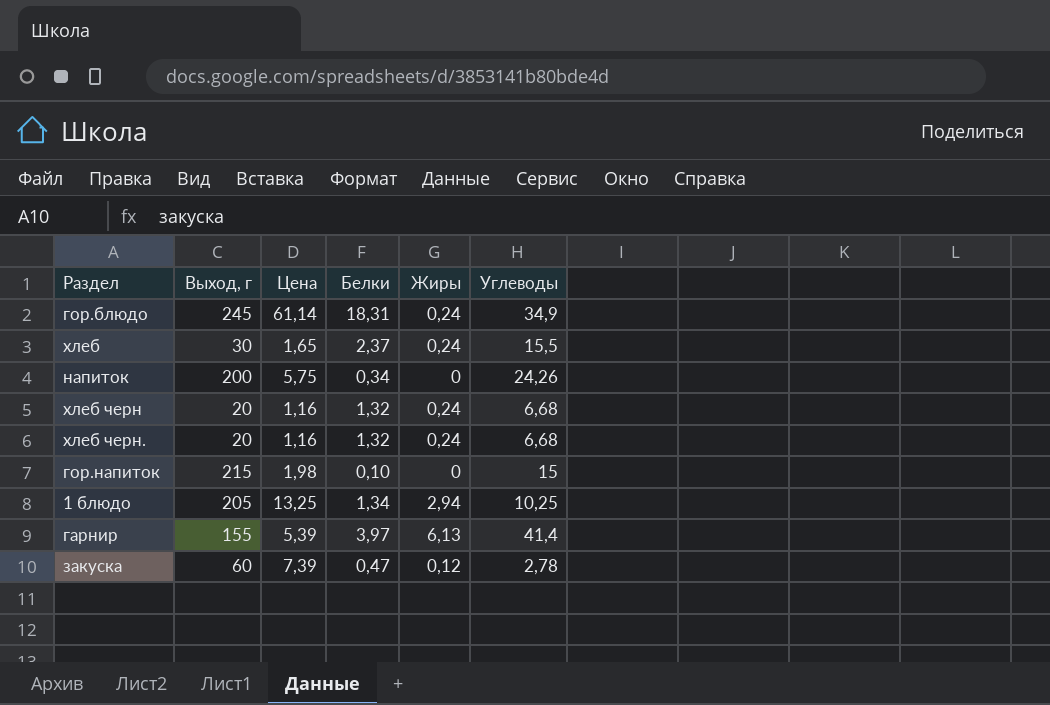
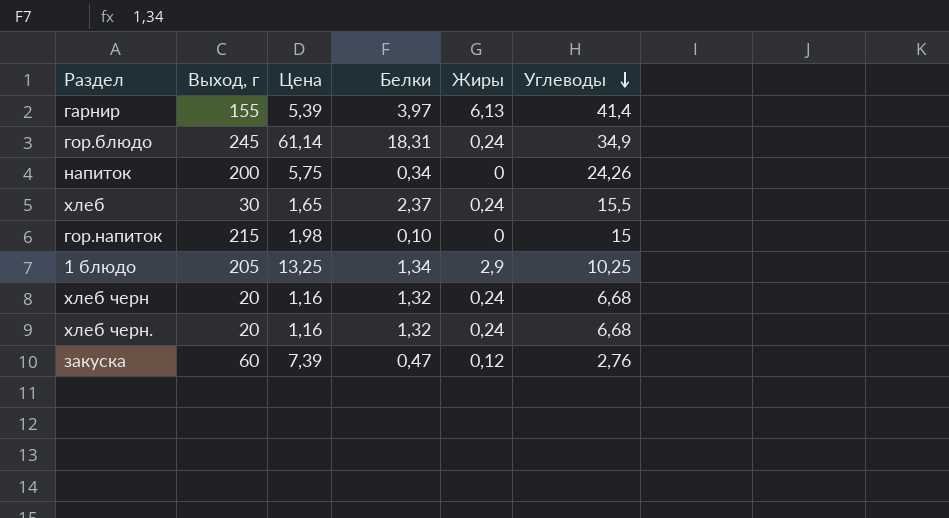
row order: none -> Углеводы descending
1 блюдо | Жиры: 2,94 -> 2,9
закуска | Углеводы: 2,78 -> 2,76

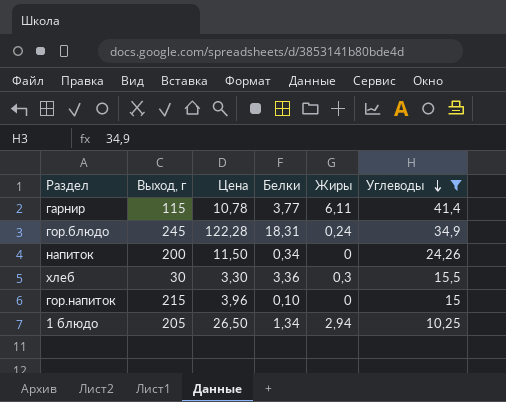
filter: none -> Углеводы >= 10,25
гарнир | Выход, г: 155 -> 115
гарнир | Цена: 5,39 -> 10,78
гарнир | Белки: 3,97 -> 3,77
гарнир | Жиры: 6,13 -> 6,11
гор.блюдо | Цена: 61,14 -> 122,28
напиток | Цена: 5,75 -> 11,50
хлеб | Цена: 1,65 -> 3,30
хлеб | Белки: 2,37 -> 3,36
хлеб | Жиры: 0,24 -> 0,3
гор.напиток | Цена: 1,98 -> 3,96
1 блюдо | Цена: 13,25 -> 26,50
1 блюдо | Жиры: 2,9 -> 2,94

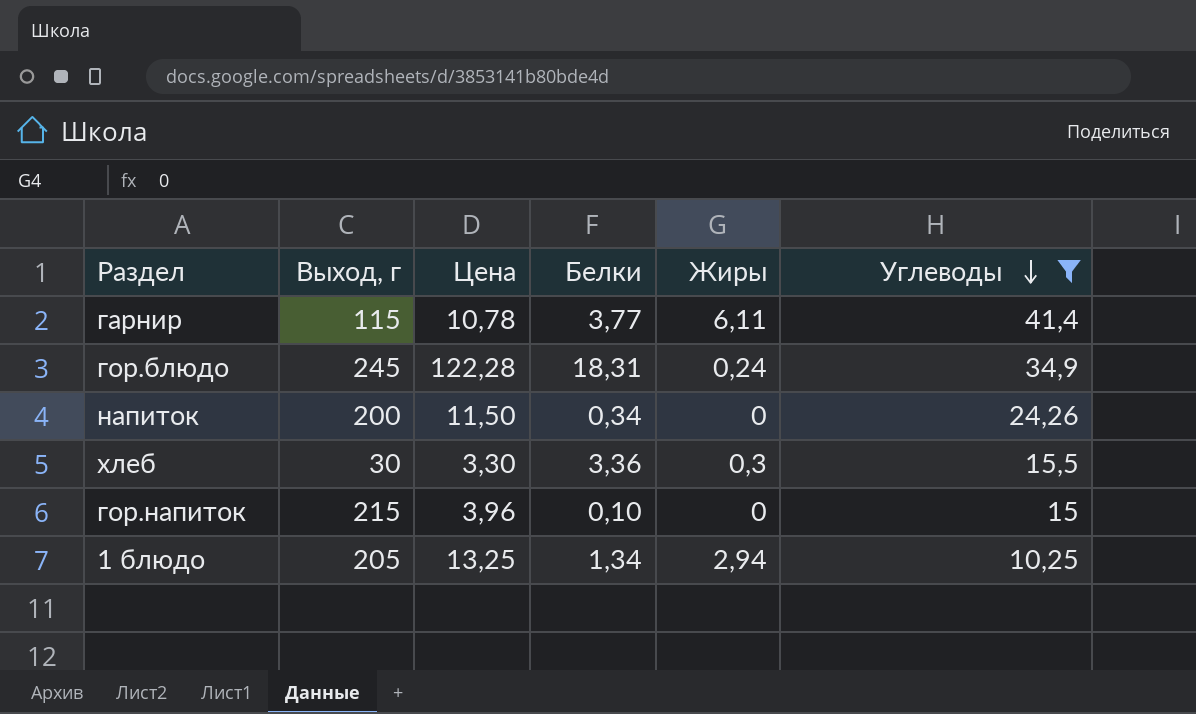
1 блюдо | Цена: 26,50 -> 13,25

